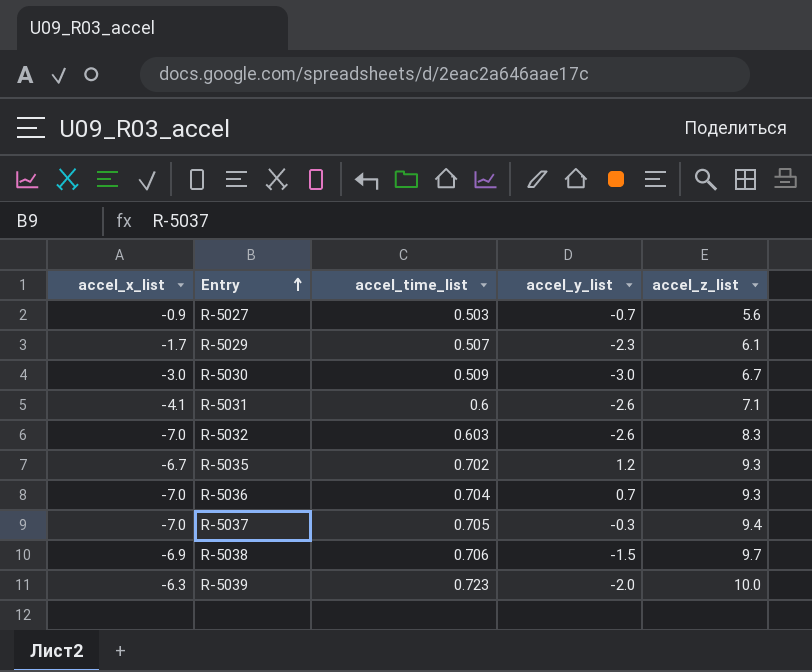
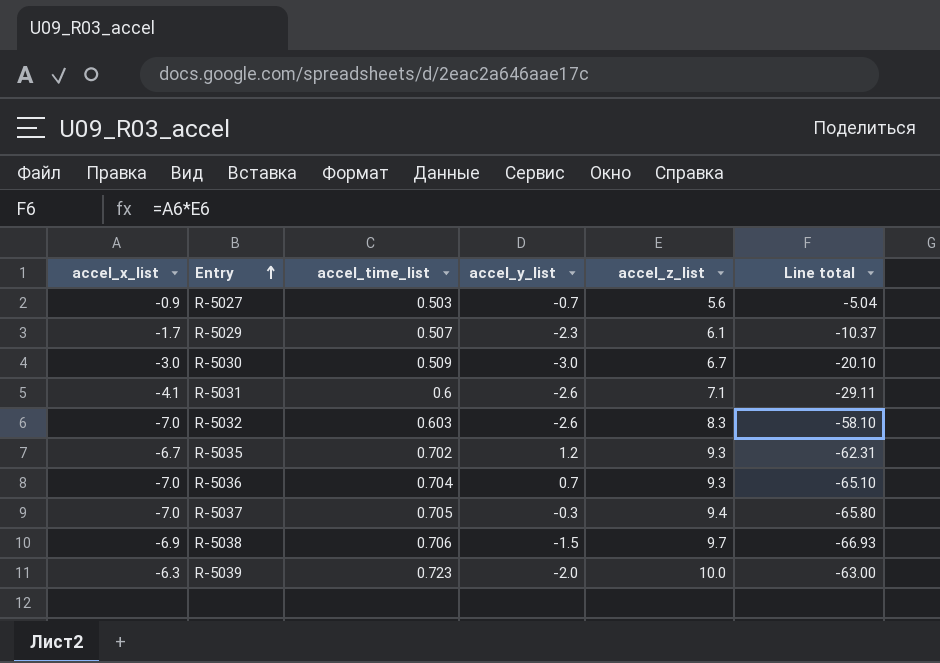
column Line total | formula: none -> [accel_x_list] * [accel_z_list]

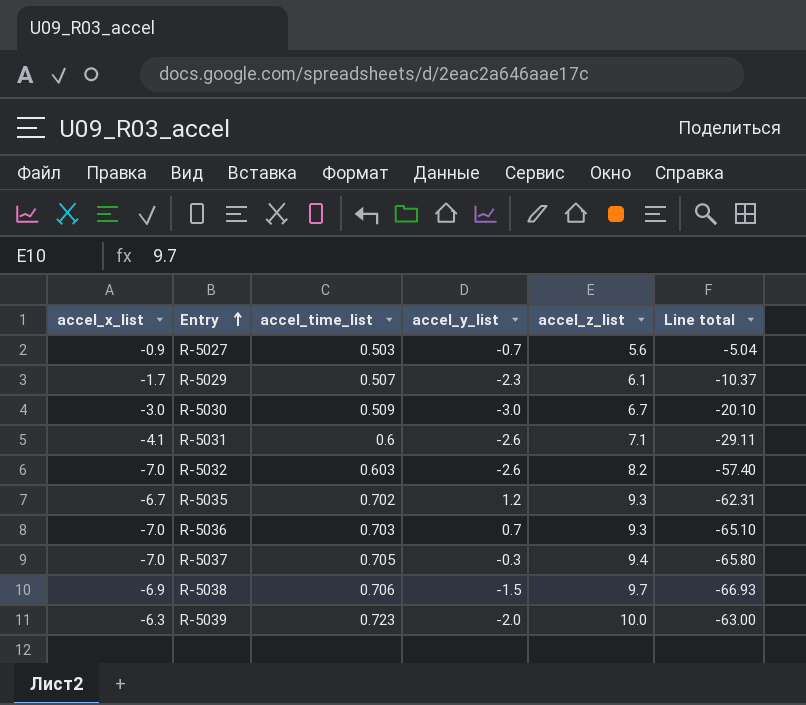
R-5032 | accel_z_list: 8.3 -> 8.2
R-5032 | Line total: -58.10 -> -57.40
R-5036 | accel_time_list: 0.704 -> 0.703

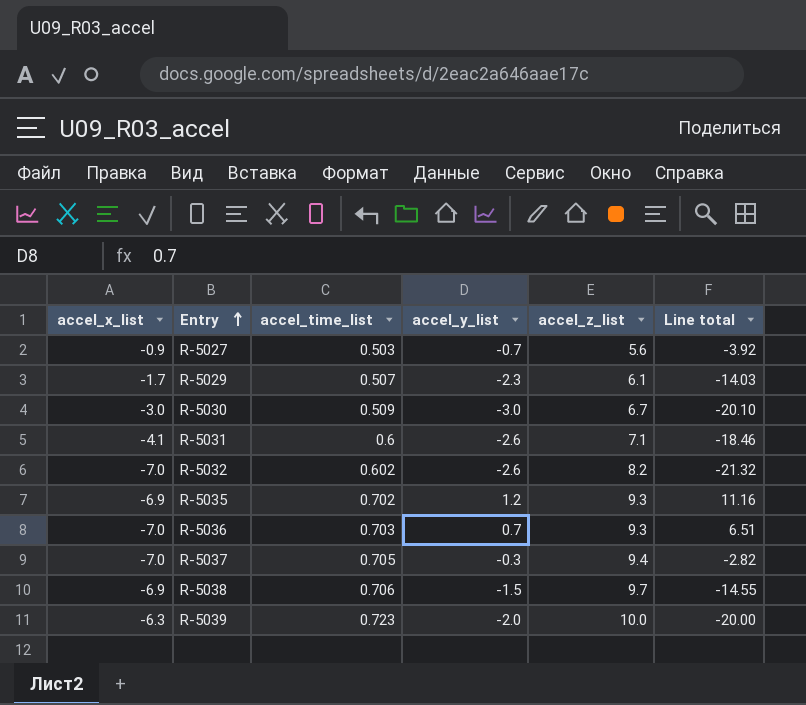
column Line total | formula: [accel_x_list] * [accel_z_list] -> [accel_y_list] * [accel_z_list]
R-5032 | accel_time_list: 0.603 -> 0.602
R-5035 | accel_x_list: -6.7 -> -6.9

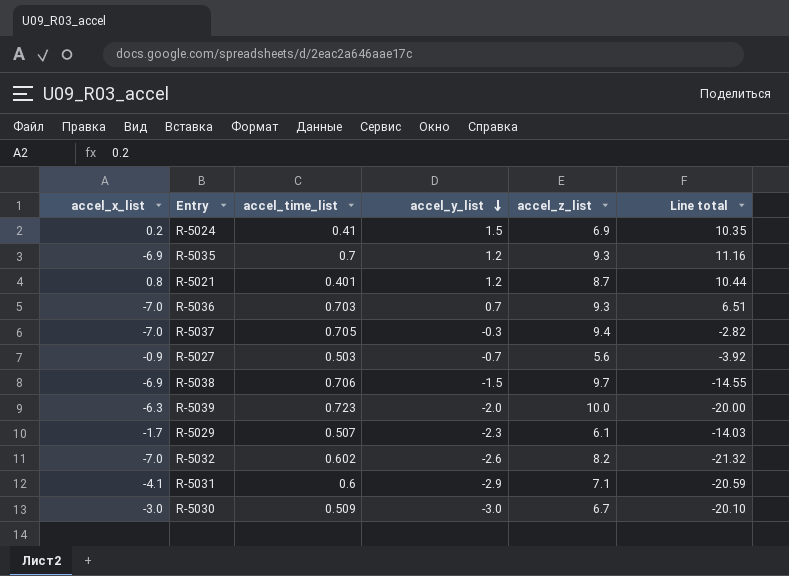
row order: Entry ascending -> accel_y_list descending
row R-5024: none -> 0.2 | 0.41 | 1.5 | 6.9 | 10.35
R-5035 | accel_time_list: 0.702 -> 0.7
row R-5021: none -> 0.8 | 0.401 | 1.2 | 8.7 | 10.44
R-5031 | accel_y_list: -2.6 -> -2.9
R-5031 | Line total: -18.46 -> -20.59

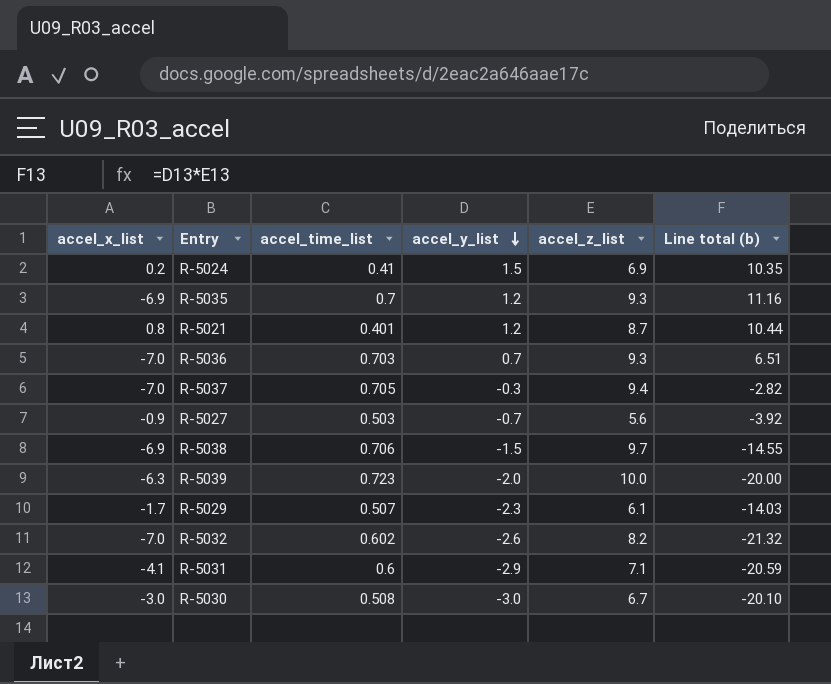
column name: Line total -> Line total (b)
R-5030 | accel_time_list: 0.509 -> 0.508

